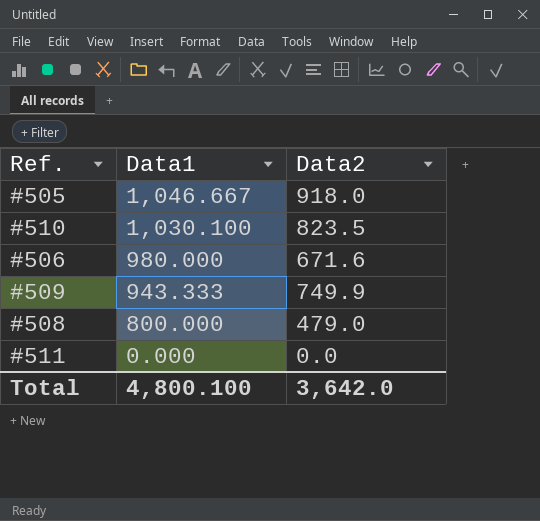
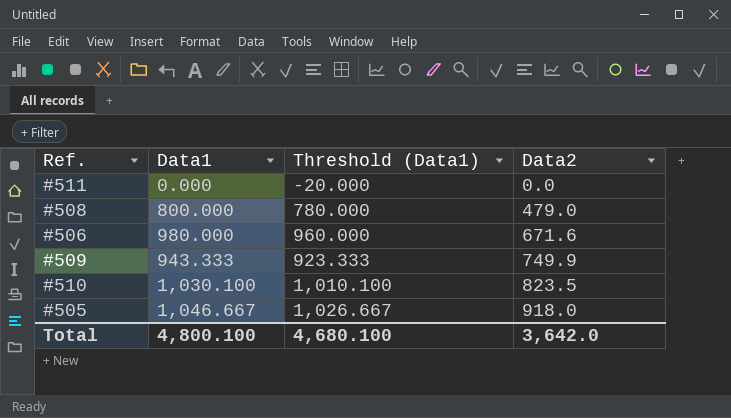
row order: Data1 descending -> Data2 ascending
column Threshold (Data1) | formula: none -> [Data1] - 20

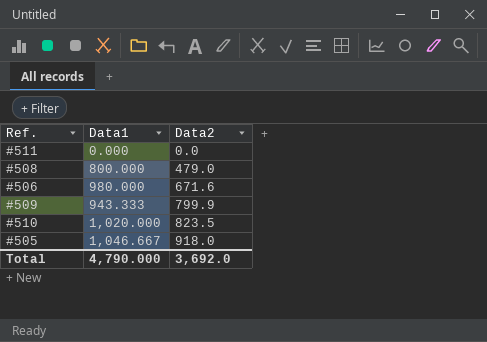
column Threshold (Data1) | formula: [Data1] - 20 -> none
#509 | Data2: 749.9 -> 799.9
#510 | Data1: 1,030.100 -> 1,020.000
Total | Data1: 4,800.100 -> 4,790.000
Total | Data2: 3,642.0 -> 3,692.0

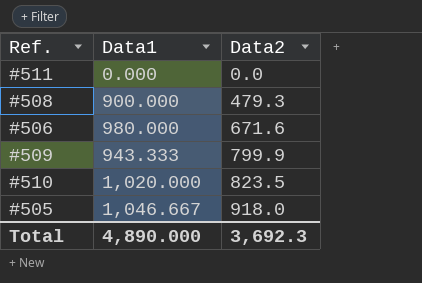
#508 | Data1: 800.000 -> 900.000
#508 | Data2: 479.0 -> 479.3
Total | Data1: 4,790.000 -> 4,890.000
Total | Data2: 3,692.0 -> 3,692.3

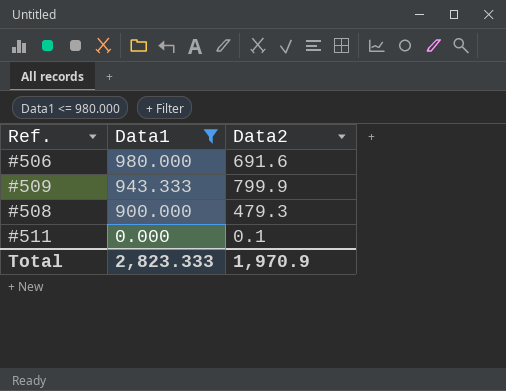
filter: none -> Data1 <= 980.000
row order: Data2 ascending -> Data1 descending
#506 | Data2: 671.6 -> 691.6
#511 | Data2: 0.0 -> 0.1
Total | Data1: 4,890.000 -> 2,823.333
Total | Data2: 3,692.3 -> 1,970.9

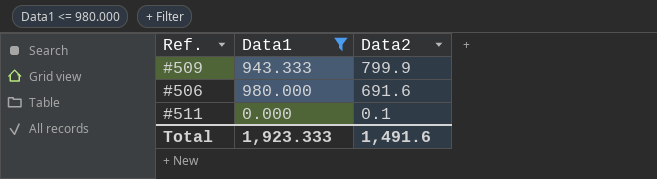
row order: Data1 descending -> Data2 descending
row #508: 900.000 | 479.3 -> none
Total | Data1: 2,823.333 -> 1,923.333
Total | Data2: 1,970.9 -> 1,491.6

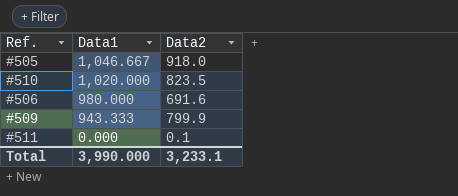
filter: Data1 <= 980.000 -> none
row order: Data2 descending -> Data1 descending
Total | Data1: 1,923.333 -> 3,990.000
Total | Data2: 1,491.6 -> 3,233.1

